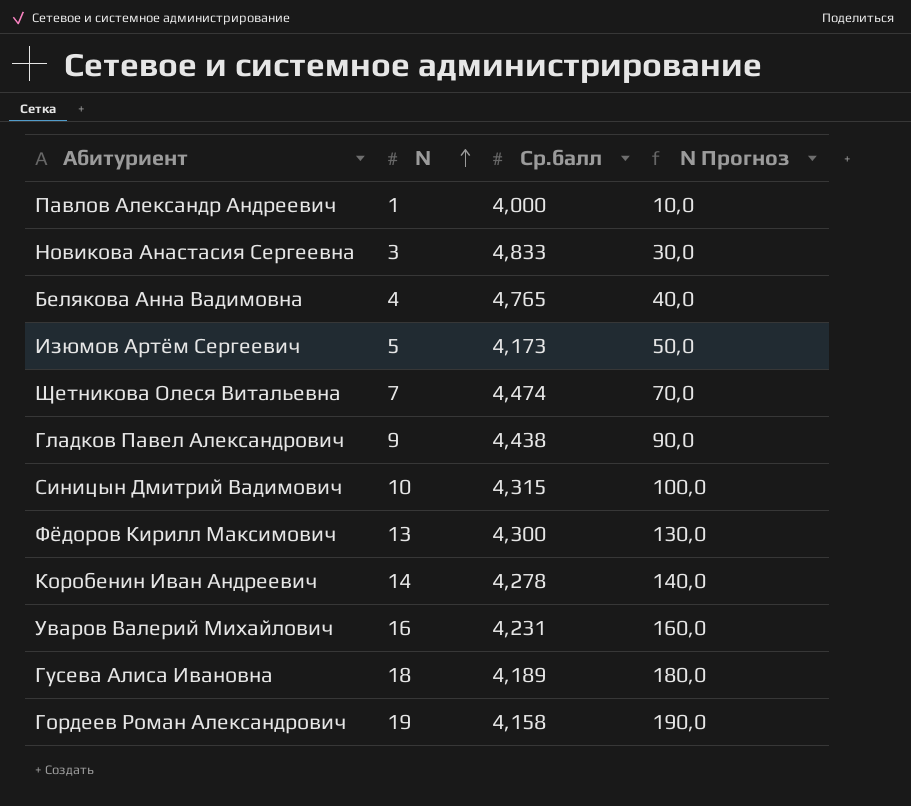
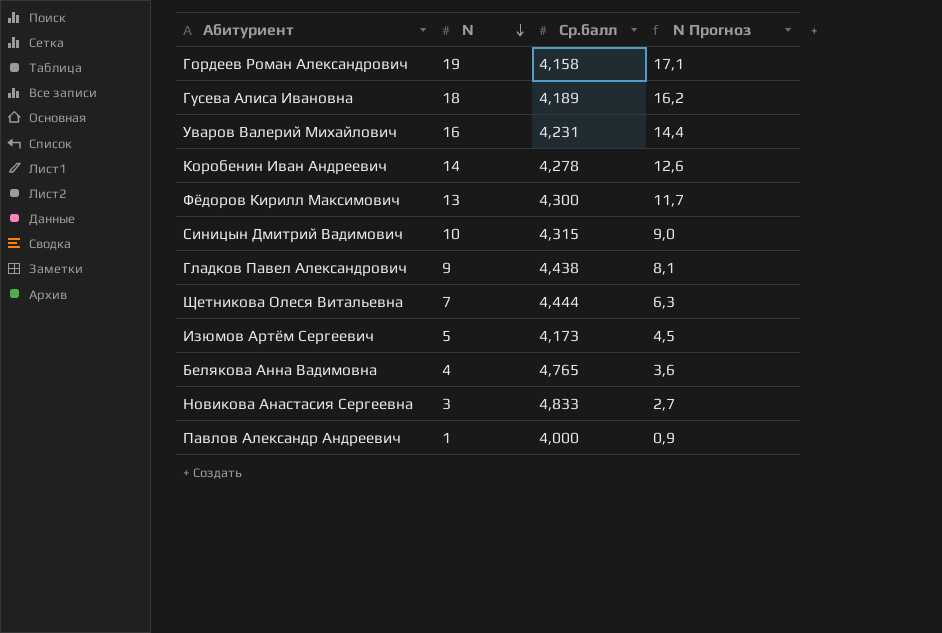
row order: N ascending -> N descending
column N Прогноз | formula: [N] * 10 -> [N] * 0,9
Щетникова Олеся Витальевна | Ср.балл: 4,474 -> 4,444

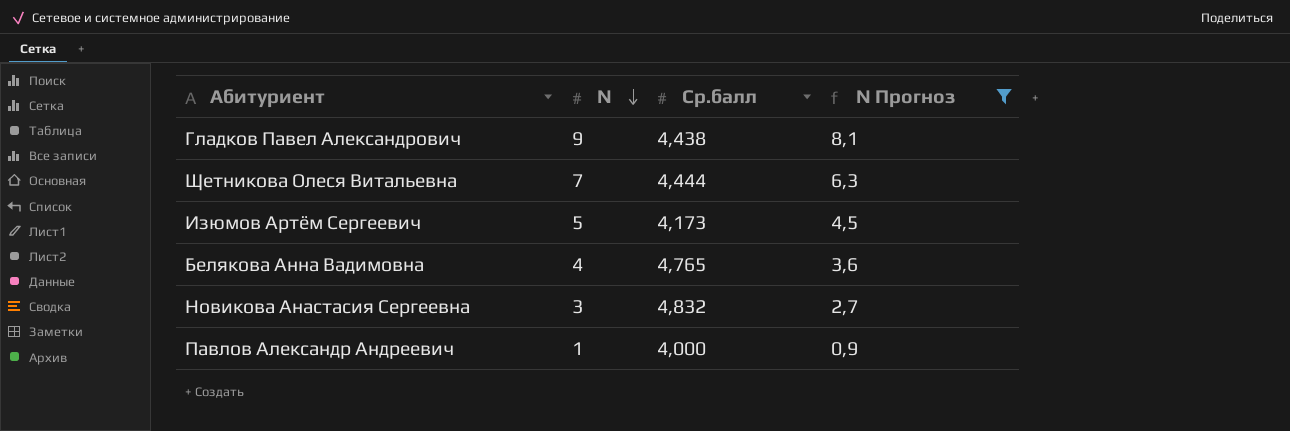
filter: none -> N Прогноз <= 8,1
Новикова Анастасия Сергеевна | Ср.балл: 4,833 -> 4,832

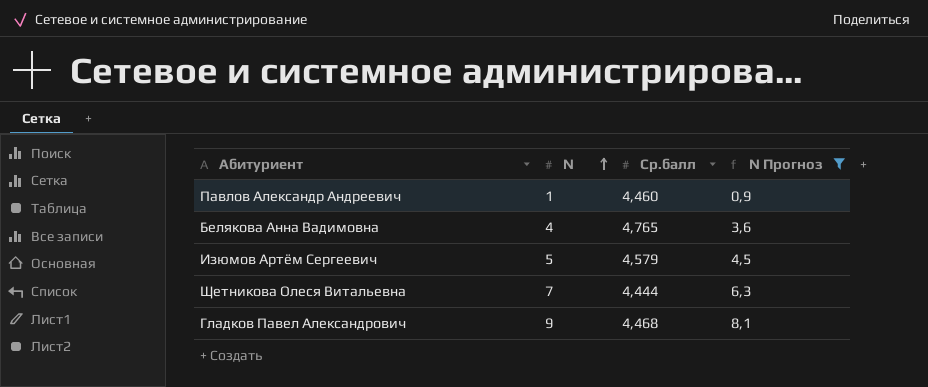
row order: N descending -> N ascending
row Новикова Анастасия Сергеевна: 3 | 4,832 | 2,7 -> none
Павлов Александр Андреевич | Ср.балл: 4,000 -> 4,460
Изюмов Артём Сергеевич | Ср.балл: 4,173 -> 4,579
Гладков Павел Александрович | Ср.балл: 4,438 -> 4,468

